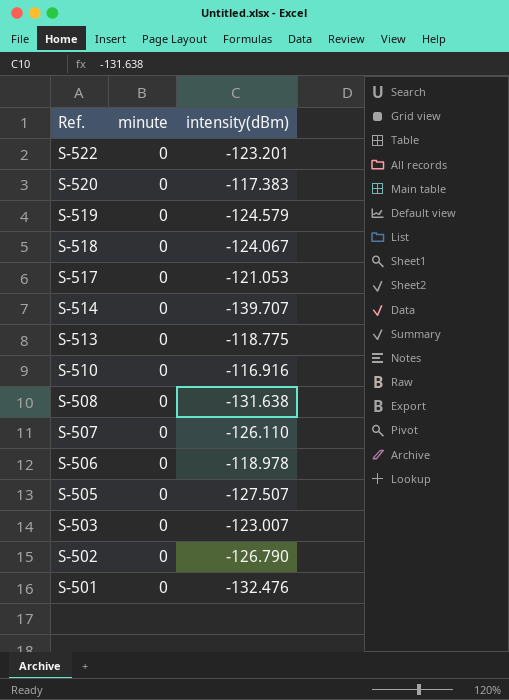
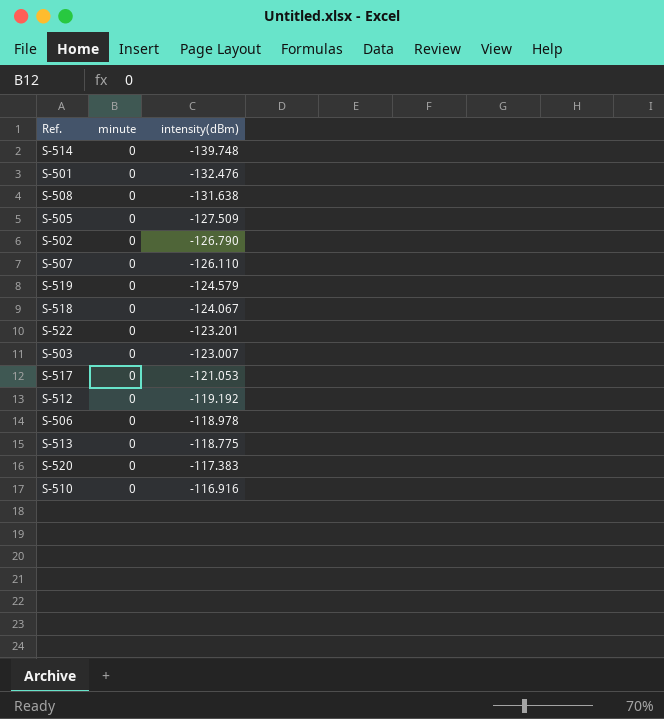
row order: Ref. descending -> intensity(dBm) ascending
S-514 | intensity(dBm): -139.707 -> -139.748
S-505 | intensity(dBm): -127.507 -> -127.509
row S-512: none -> 0 | -119.192

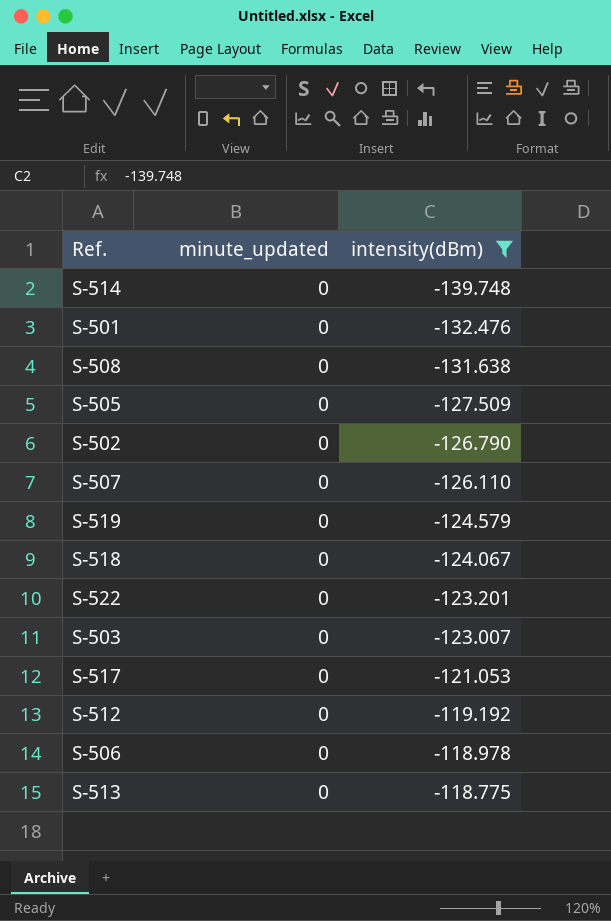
filter: none -> intensity(dBm) <= -118.775
column name: minute -> minute_updated

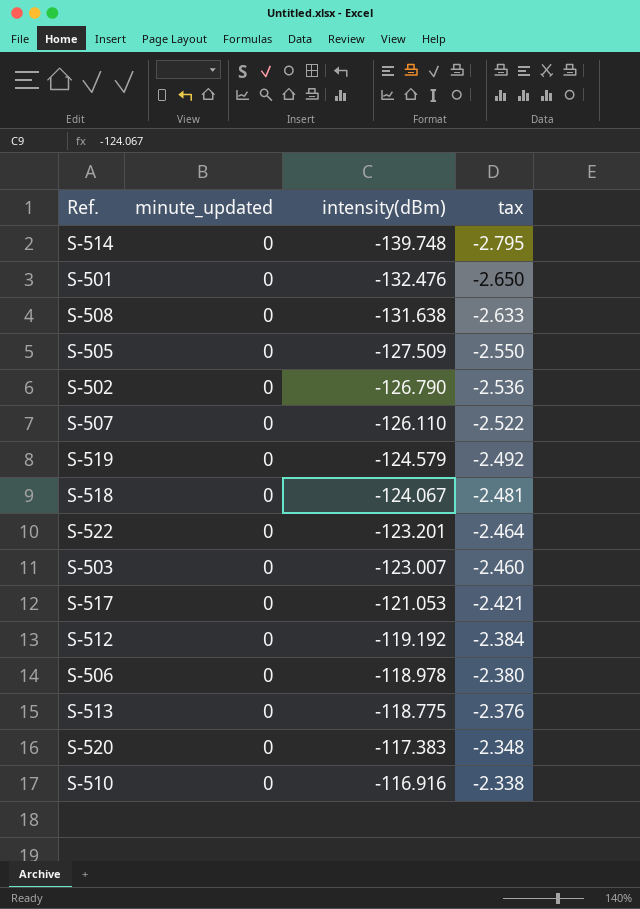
filter: intensity(dBm) <= -118.775 -> none
column tax | formula: none -> [intensity(dBm)] * 0.02

